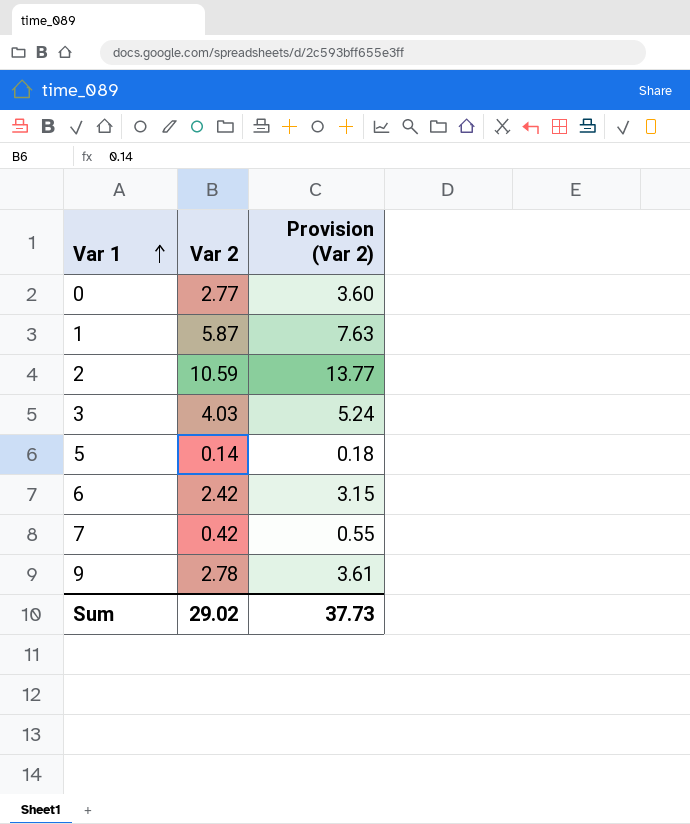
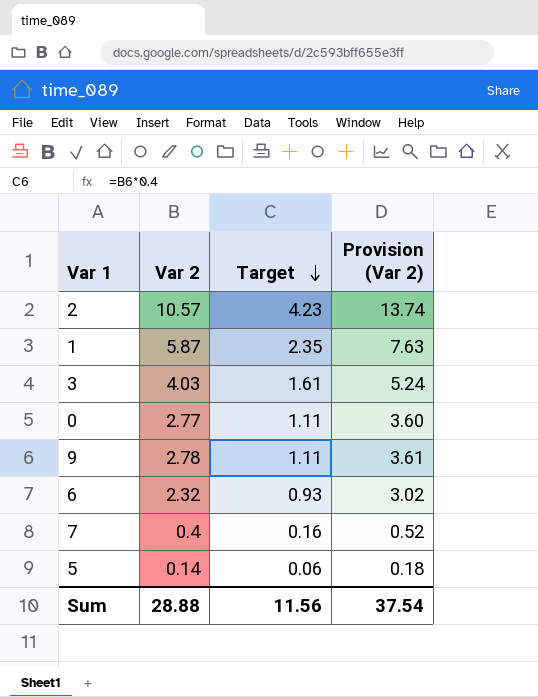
row order: Var 1 ascending -> Target descending
column Target | formula: none -> [Var 2] * 0.4
2 | Var 2: 10.59 -> 10.57
2 | Provision (Var 2): 13.77 -> 13.74
6 | Var 2: 2.42 -> 2.32
6 | Provision (Var 2): 3.15 -> 3.02
7 | Var 2: 0.42 -> 0.4
7 | Provision (Var 2): 0.55 -> 0.52
Sum | Var 2: 29.02 -> 28.88
Sum | Provision (Var 2): 37.73 -> 37.54

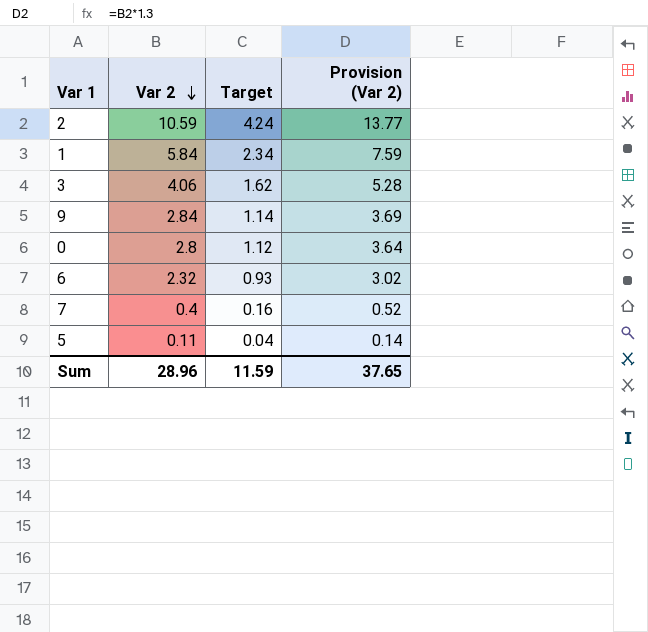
row order: Target descending -> Var 2 descending
2 | Var 2: 10.57 -> 10.59
2 | Target: 4.23 -> 4.24
2 | Provision (Var 2): 13.74 -> 13.77
1 | Var 2: 5.87 -> 5.84
1 | Target: 2.35 -> 2.34
1 | Provision (Var 2): 7.63 -> 7.59
3 | Var 2: 4.03 -> 4.06
3 | Target: 1.61 -> 1.62
3 | Provision (Var 2): 5.24 -> 5.28
9 | Var 2: 2.78 -> 2.84
9 | Target: 1.11 -> 1.14
9 | Provision (Var 2): 3.61 -> 3.69
0 | Var 2: 2.77 -> 2.8
0 | Target: 1.11 -> 1.12
0 | Provision (Var 2): 3.60 -> 3.64
5 | Var 2: 0.14 -> 0.11
5 | Target: 0.06 -> 0.04
5 | Provision (Var 2): 0.18 -> 0.14
Sum | Var 2: 28.88 -> 28.96
Sum | Target: 11.56 -> 11.59
Sum | Provision (Var 2): 37.54 -> 37.65

